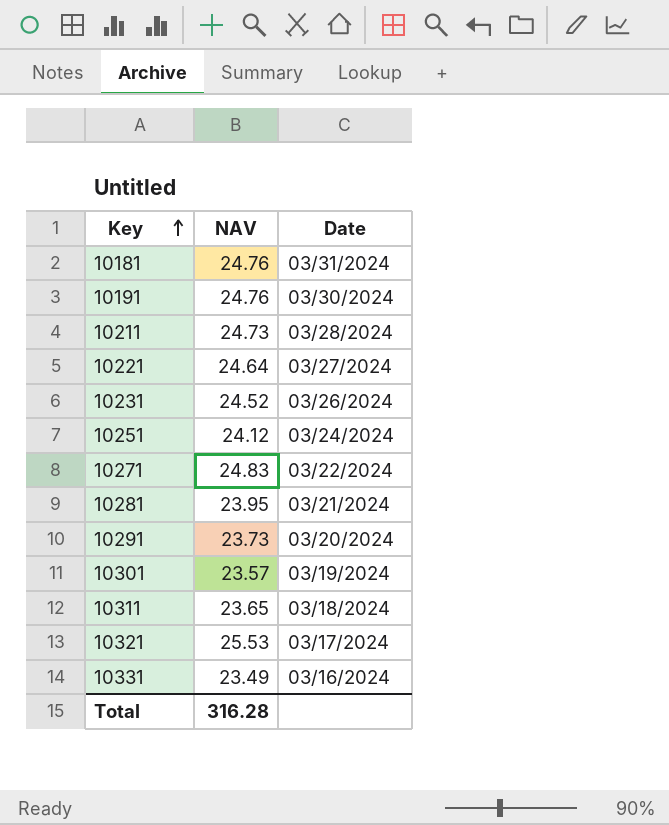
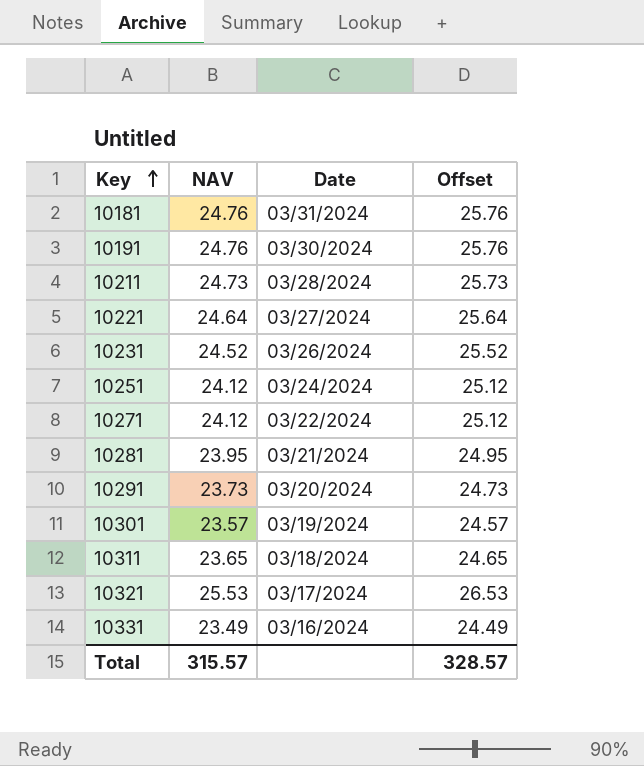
column Offset | formula: none -> [NAV] + 1
10271 | NAV: 24.83 -> 24.12
Total | NAV: 316.28 -> 315.57

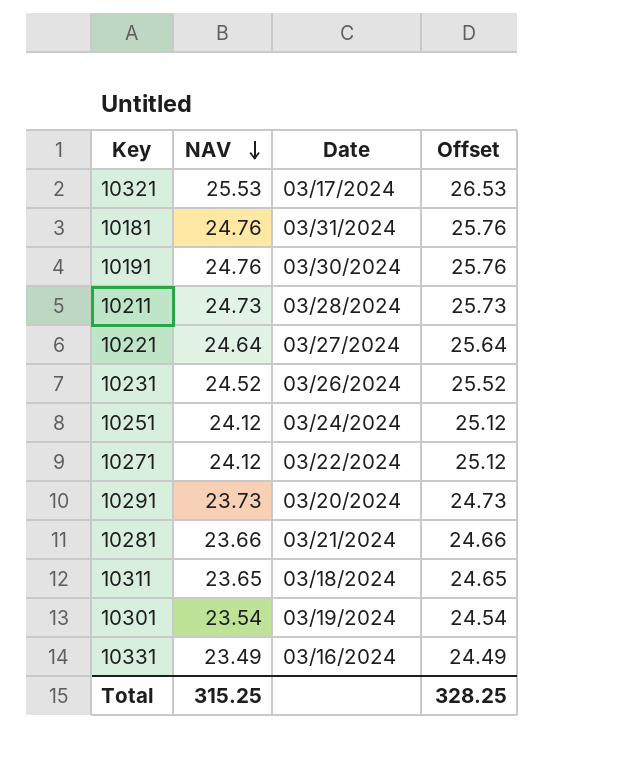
row order: Key ascending -> NAV descending
10281 | NAV: 23.95 -> 23.66
10281 | Offset: 24.95 -> 24.66
10301 | NAV: 23.57 -> 23.54
10301 | Offset: 24.57 -> 24.54
Total | NAV: 315.57 -> 315.25
Total | Offset: 328.57 -> 328.25

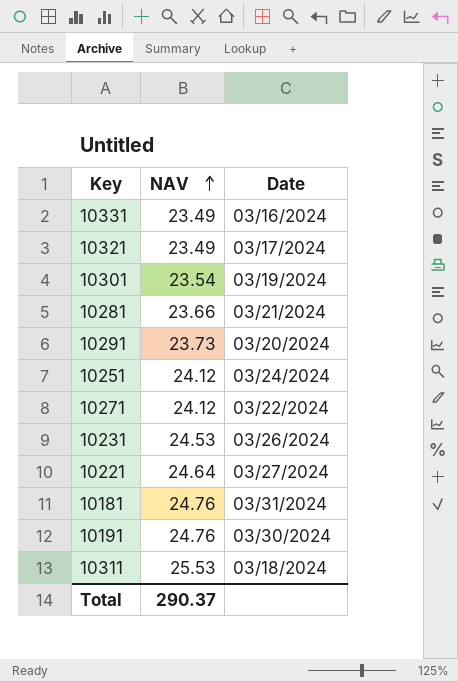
row order: NAV descending -> NAV ascending
column Offset | formula: [NAV] + 1 -> none
row 10211: 24.73 | 03/28/2024 | 25.73 -> none
10321 | NAV: 25.53 -> 23.49
10231 | NAV: 24.52 -> 24.53
10311 | NAV: 23.65 -> 25.53
Total | NAV: 315.25 -> 290.37

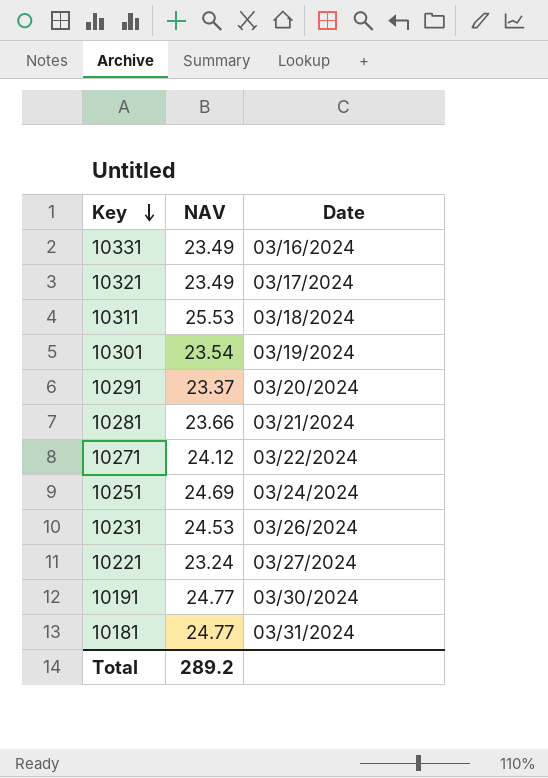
row order: NAV ascending -> Key descending
10291 | NAV: 23.73 -> 23.37
10251 | NAV: 24.12 -> 24.69
10221 | NAV: 24.64 -> 23.24
10191 | NAV: 24.76 -> 24.77
10181 | NAV: 24.76 -> 24.77
Total | NAV: 290.37 -> 289.2

